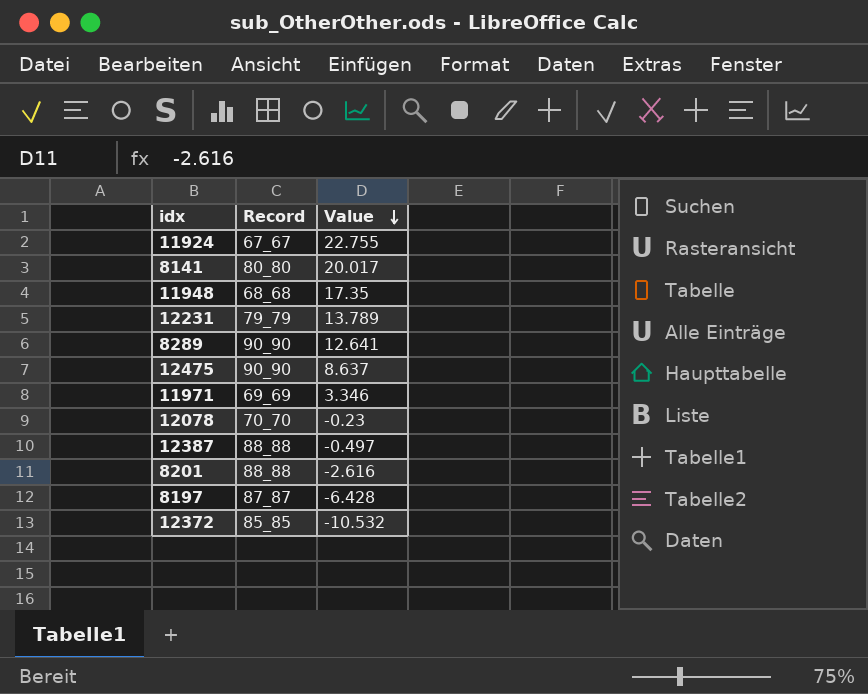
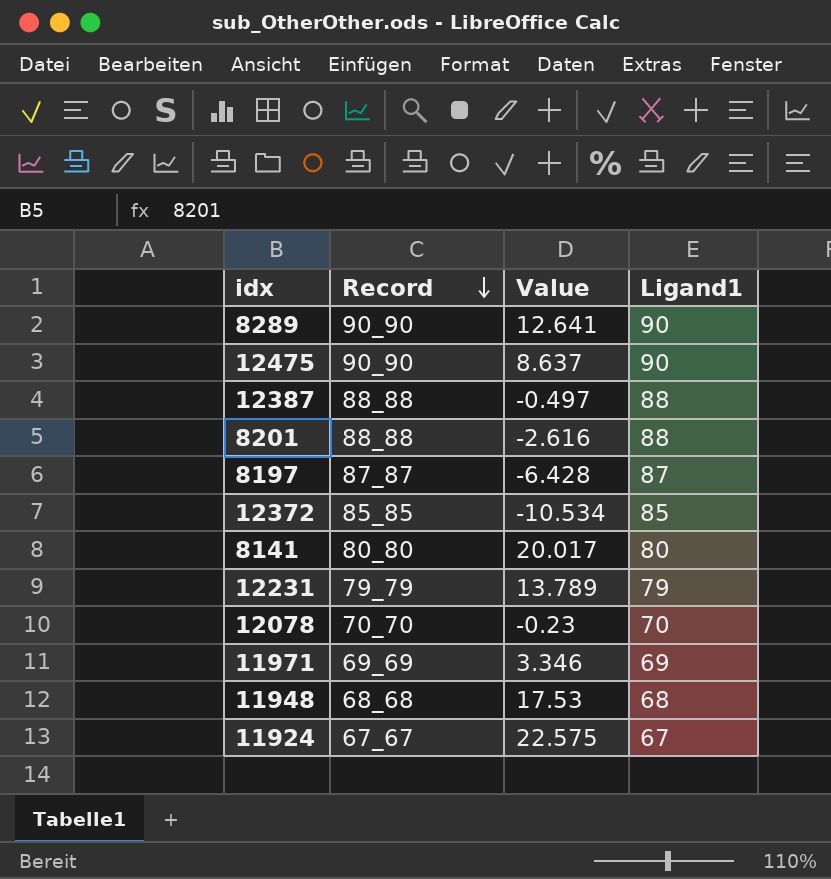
row order: Value descending -> Record descending
column Ligand1 | position: none -> 4
12372 | Value: -10.532 -> -10.534
11948 | Value: 17.35 -> 17.53
11924 | Value: 22.755 -> 22.575

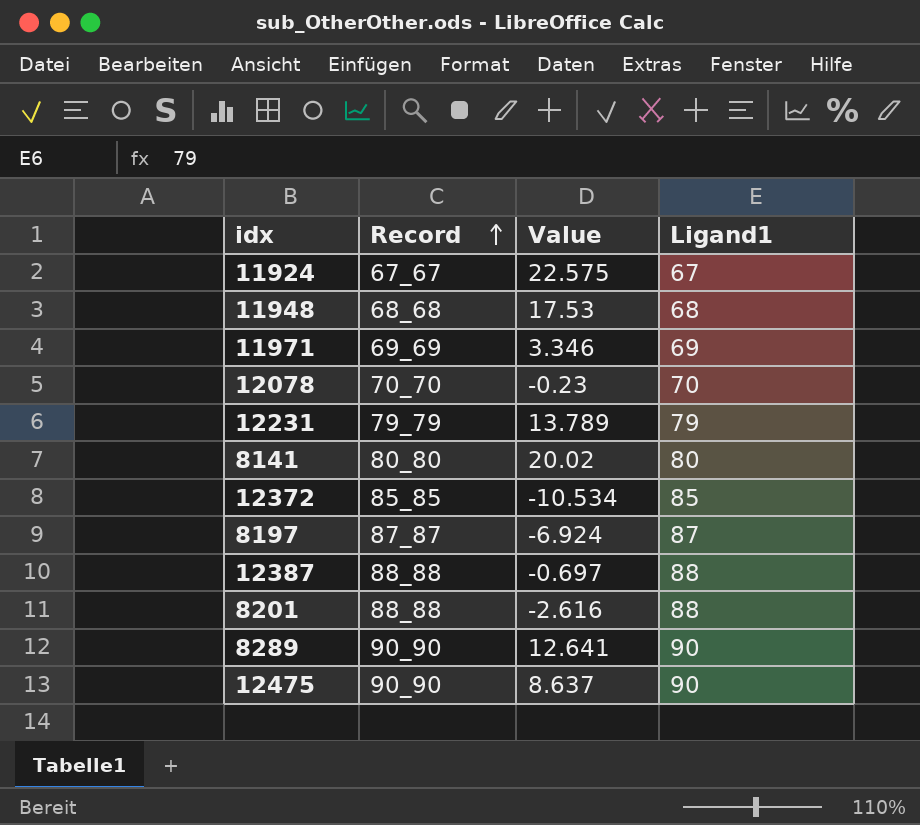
row order: Record descending -> Record ascending
8141 | Value: 20.017 -> 20.02
8197 | Value: -6.428 -> -6.924
12387 | Value: -0.497 -> -0.697

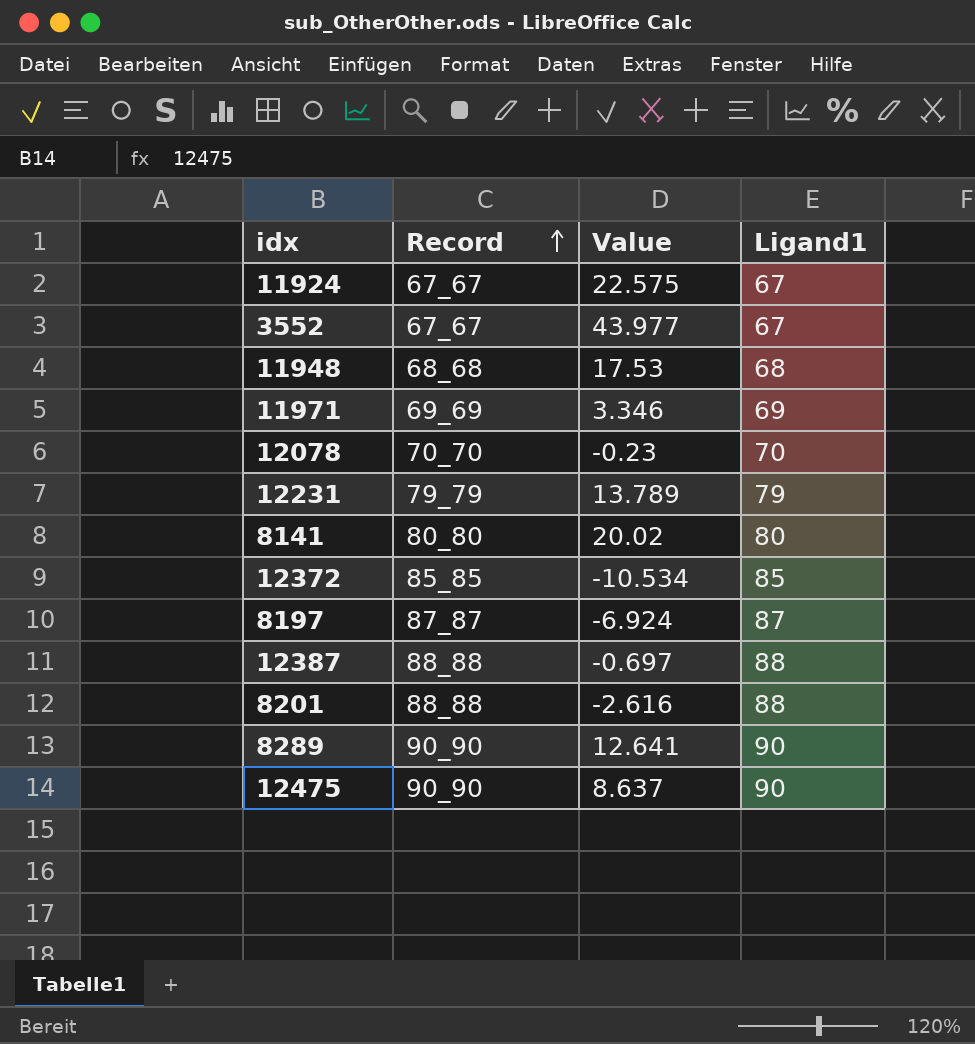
row 3552: none -> 67_67 | 43.977 | 67

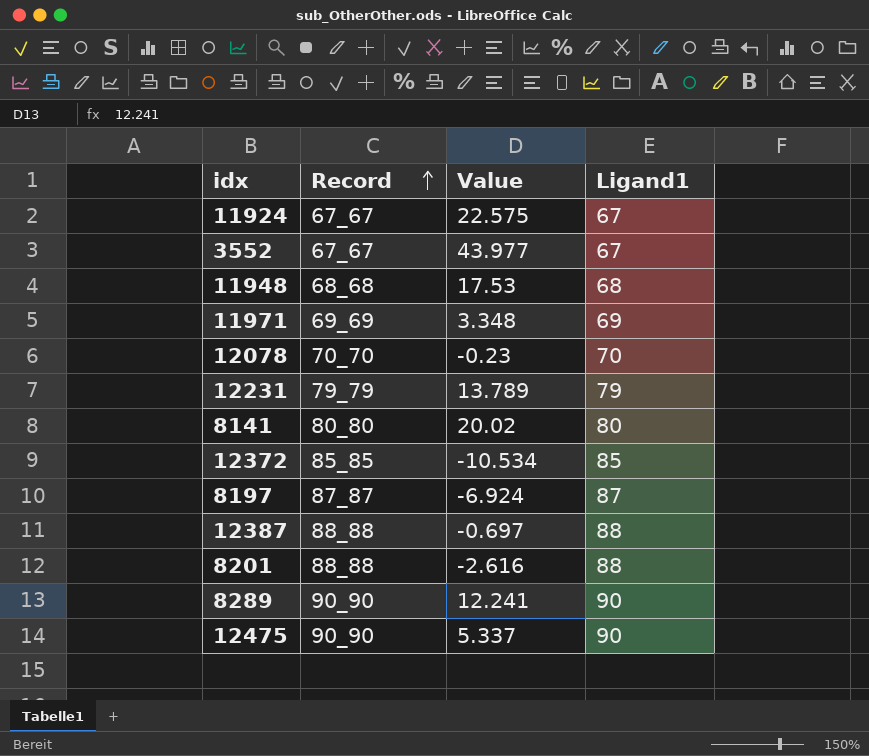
11971 | Value: 3.346 -> 3.348
8289 | Value: 12.641 -> 12.241
12475 | Value: 8.637 -> 5.337

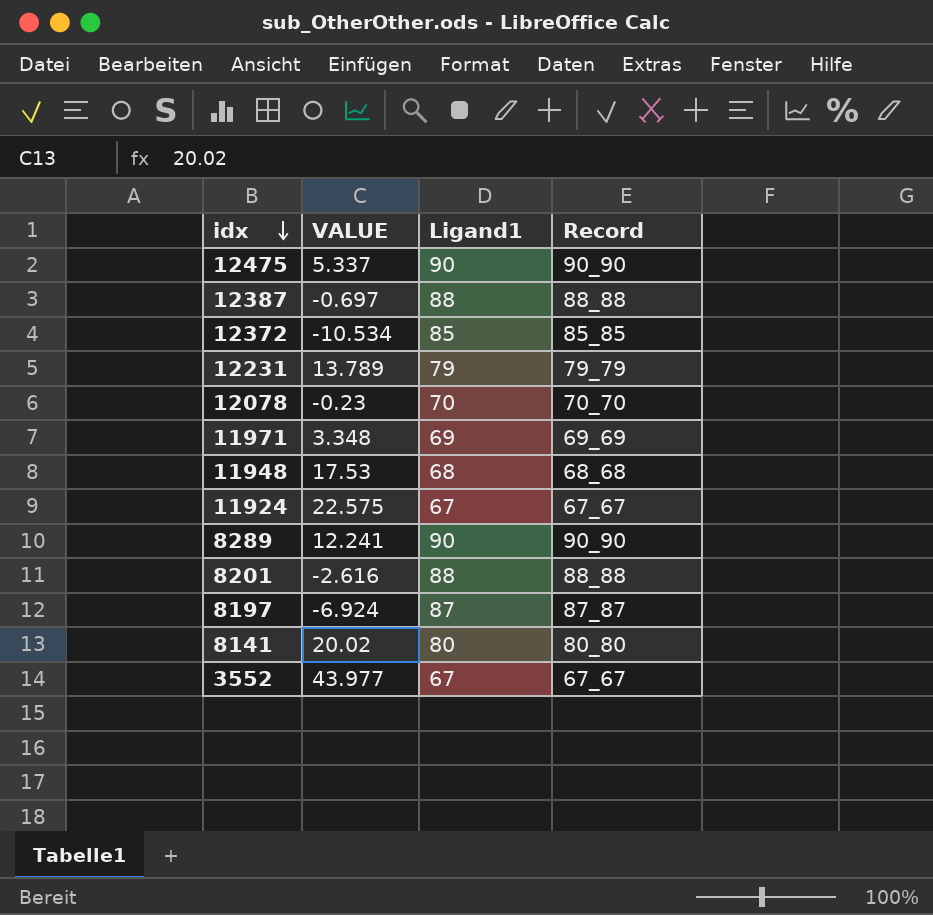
row order: Record ascending -> idx descending
column name: Value -> VALUE
column Record | position: 2 -> 4

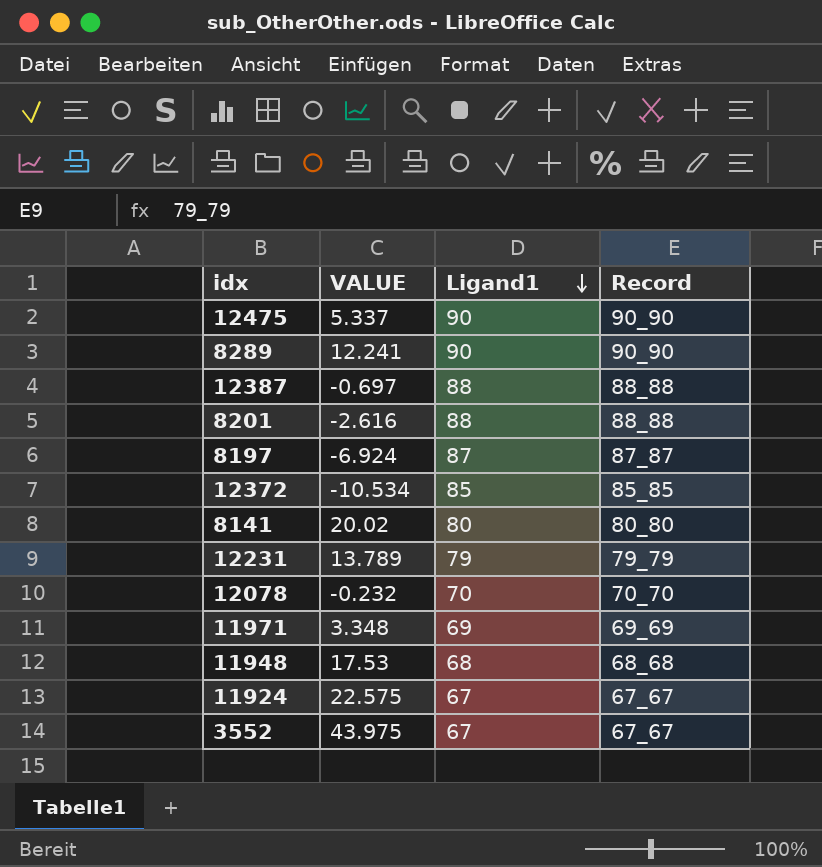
row order: idx descending -> Ligand1 descending
12078 | VALUE: -0.23 -> -0.232
3552 | VALUE: 43.977 -> 43.975

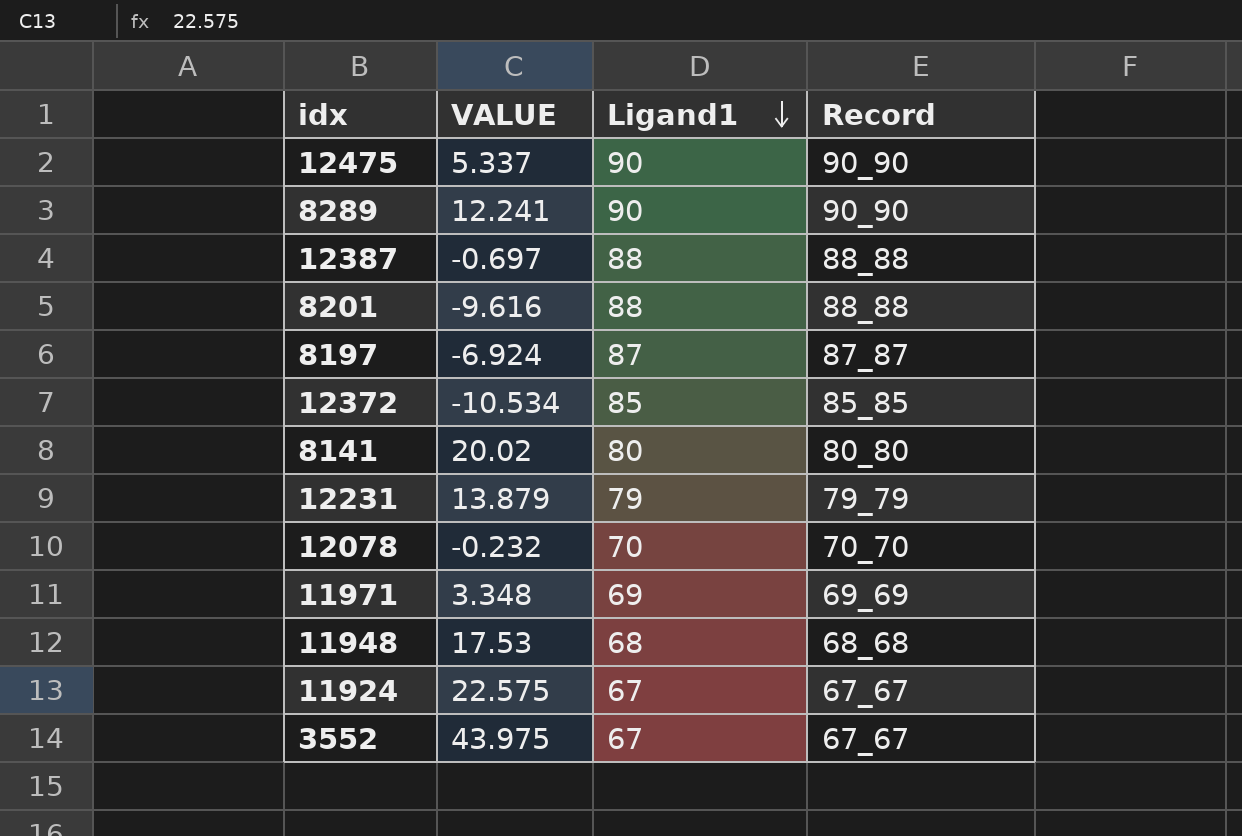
8201 | VALUE: -2.616 -> -9.616
12231 | VALUE: 13.789 -> 13.879

